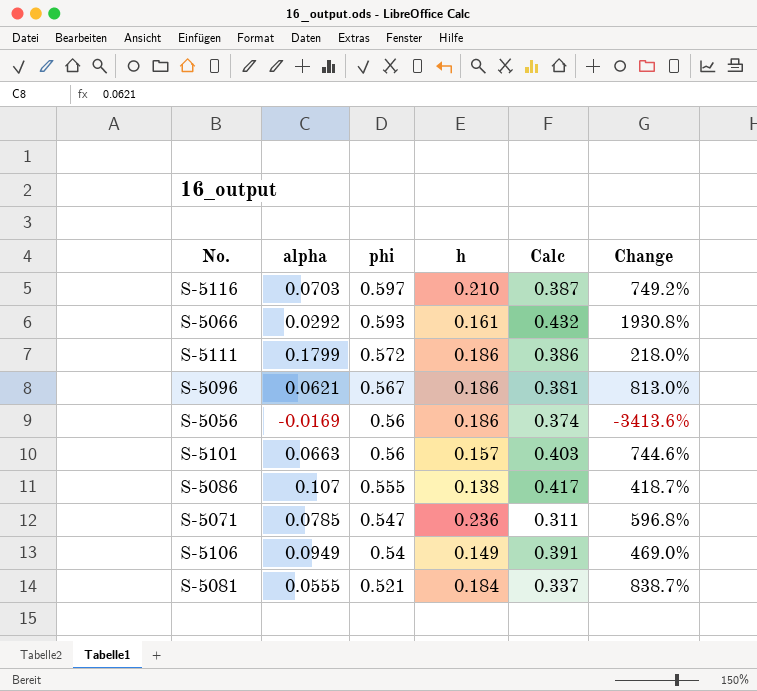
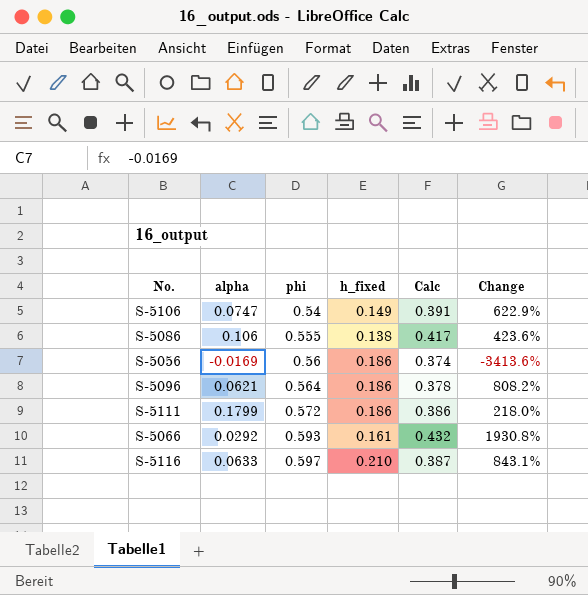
row order: phi descending -> phi ascending
column name: h -> h_fixed
row S-5101: 0.0663 | 0.56 | 0.157 | 0.403 | 744.6% -> none
row S-5071: 0.0785 | 0.547 | 0.236 | 0.311 | 596.8% -> none
row S-5081: 0.0555 | 0.521 | 0.184 | 0.337 | 838.7% -> none
S-5106 | alpha: 0.0949 -> 0.0747
S-5106 | Change: 469.0% -> 622.9%
S-5086 | alpha: 0.107 -> 0.106
S-5086 | Change: 418.7% -> 423.6%
S-5096 | phi: 0.567 -> 0.564
S-5096 | Calc: 0.381 -> 0.378
S-5096 | Change: 813.0% -> 808.2%
S-5116 | alpha: 0.0703 -> 0.0633
S-5116 | Change: 749.2% -> 843.1%

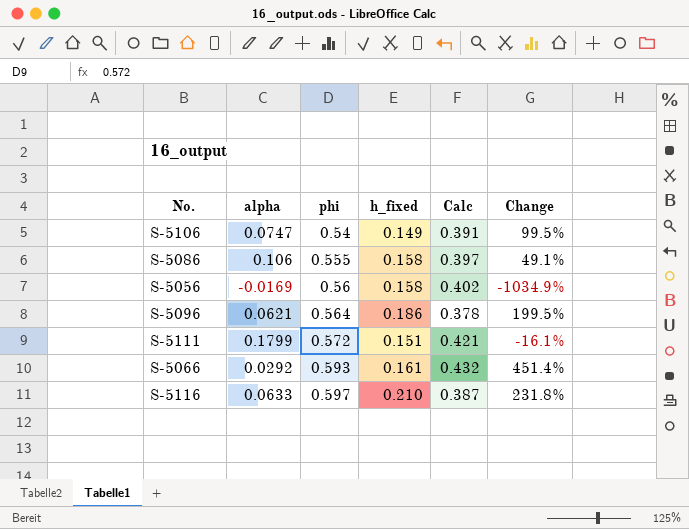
column Change | formula: ([phi] - [alpha]) / [alpha] -> ([h_fixed] - [alpha]) / [alpha]
S-5086 | h_fixed: 0.138 -> 0.158
S-5086 | Calc: 0.417 -> 0.397
S-5056 | h_fixed: 0.186 -> 0.158
S-5056 | Calc: 0.374 -> 0.402
S-5111 | h_fixed: 0.186 -> 0.151
S-5111 | Calc: 0.386 -> 0.421

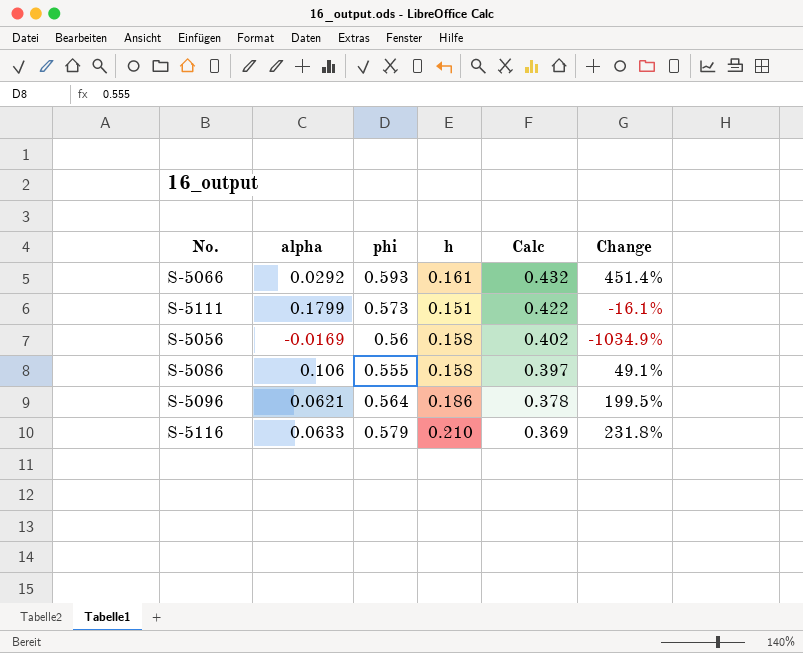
row order: phi ascending -> Calc descending
column name: h_fixed -> h
row S-5106: 0.0747 | 0.54 | 0.149 | 0.391 | 99.5% -> none
S-5111 | phi: 0.572 -> 0.573
S-5111 | Calc: 0.421 -> 0.422
S-5116 | phi: 0.597 -> 0.579
S-5116 | Calc: 0.387 -> 0.369

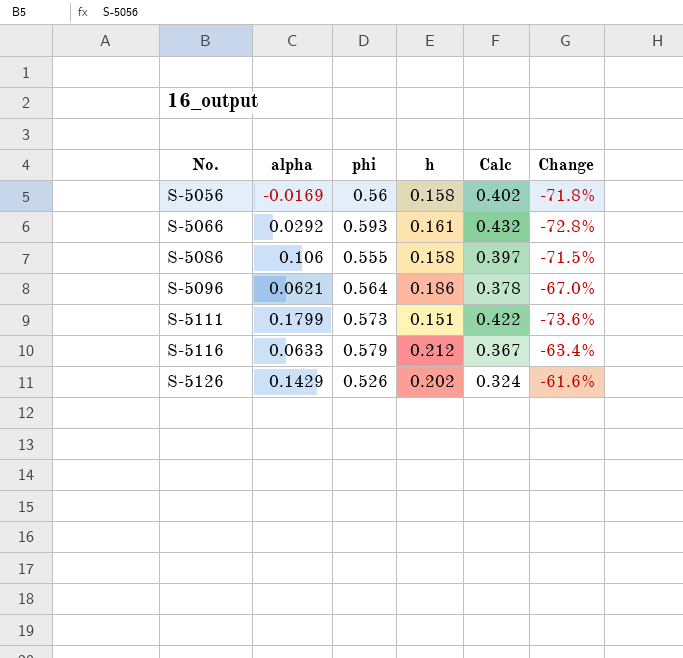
row order: Calc descending -> No. ascending
column Change | formula: ([h] - [alpha]) / [alpha] -> ([h] - [phi]) / [phi]
S-5116 | h: 0.210 -> 0.212
S-5116 | Calc: 0.369 -> 0.367
row S-5126: none -> 0.1429 | 0.526 | 0.202 | 0.324 | -61.6%

